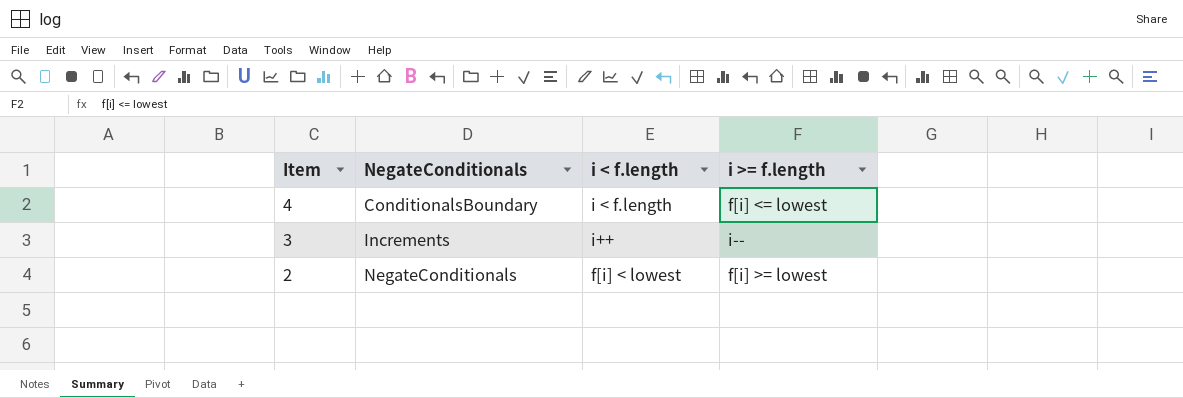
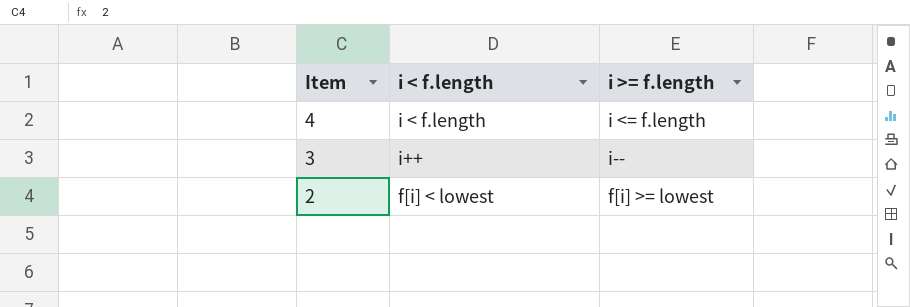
column NegateConditionals | position: 2 -> none
4 | i >= f.length: f[i] <= lowest -> i <= f.length

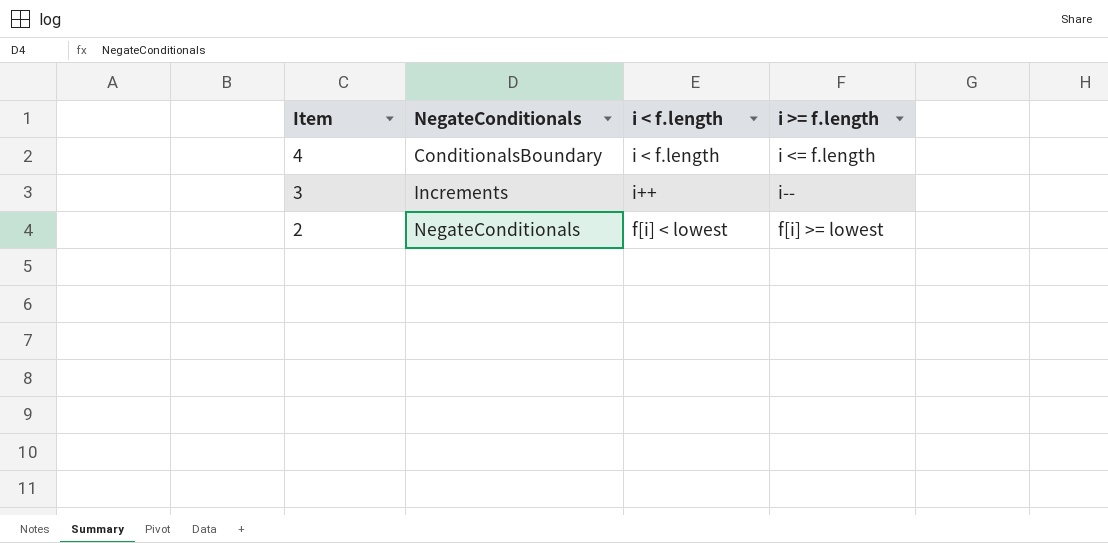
column NegateConditionals | position: none -> 2

